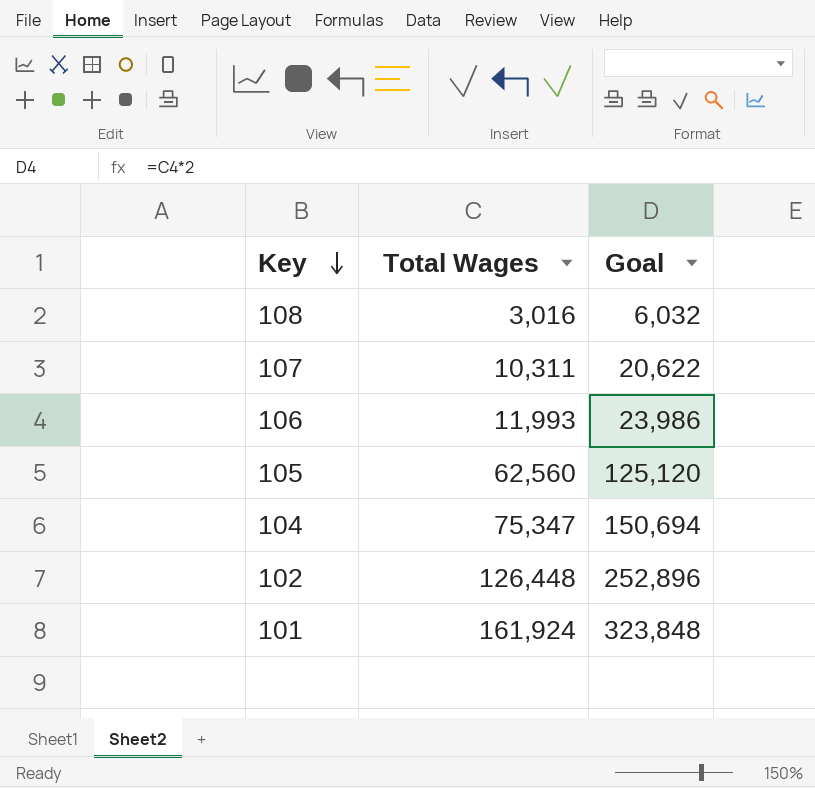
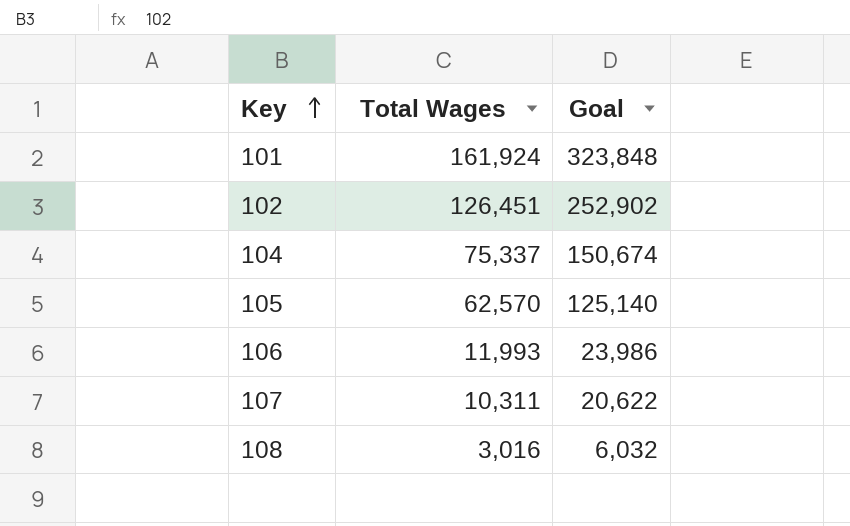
row order: Key descending -> Key ascending
102 | Total Wages: 126,448 -> 126,451
102 | Goal: 252,896 -> 252,902
104 | Total Wages: 75,347 -> 75,337
104 | Goal: 150,694 -> 150,674
105 | Total Wages: 62,560 -> 62,570
105 | Goal: 125,120 -> 125,140

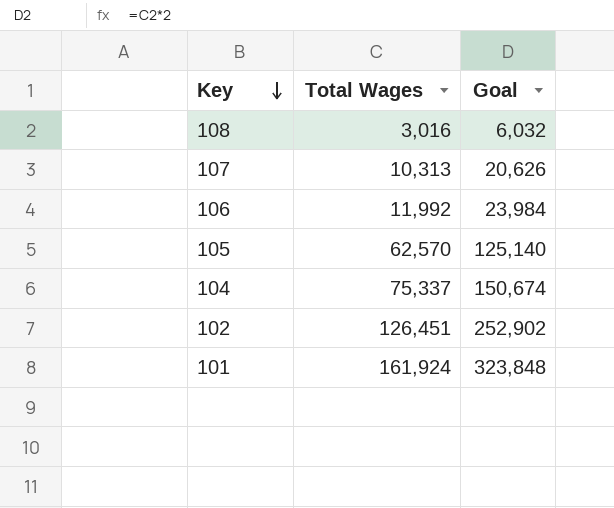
row order: Key ascending -> Key descending
107 | Total Wages: 10,311 -> 10,313
107 | Goal: 20,622 -> 20,626
106 | Total Wages: 11,993 -> 11,992
106 | Goal: 23,986 -> 23,984

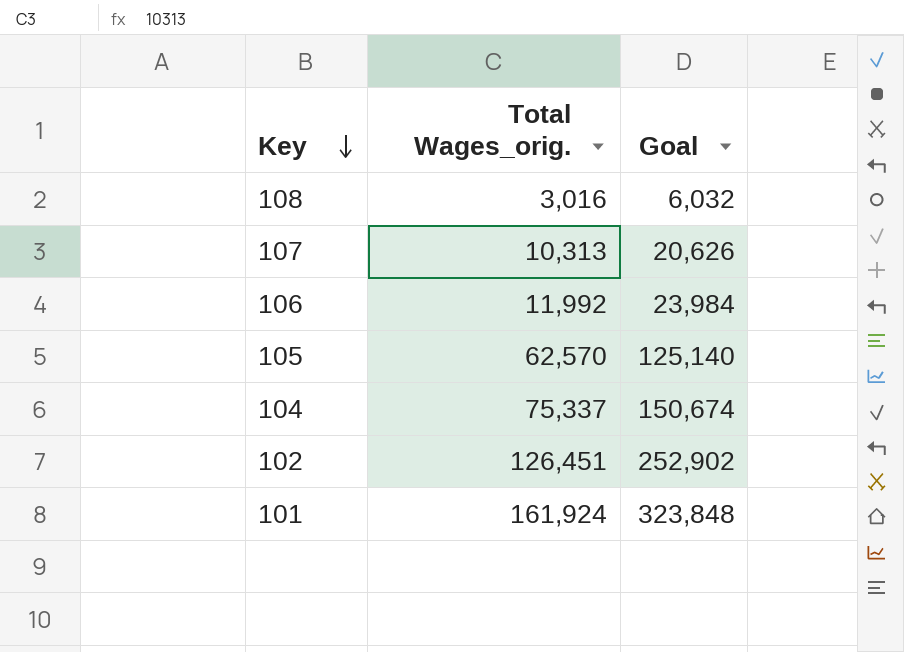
column name: Total Wages -> Total Wages_orig.

